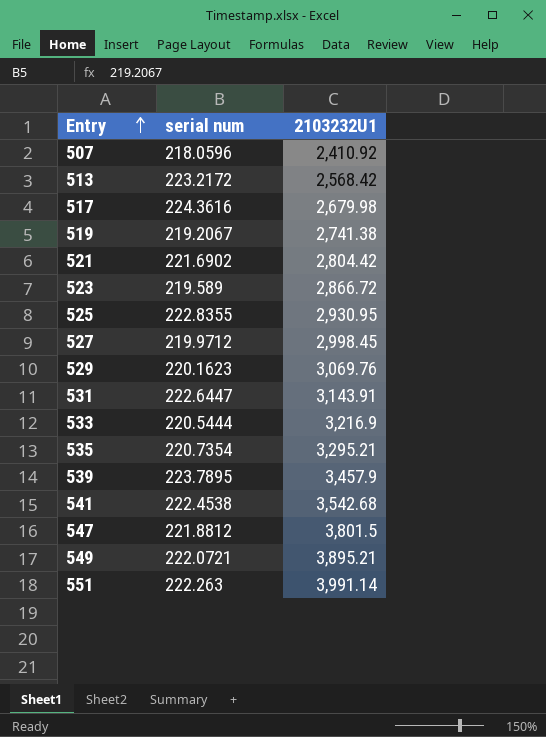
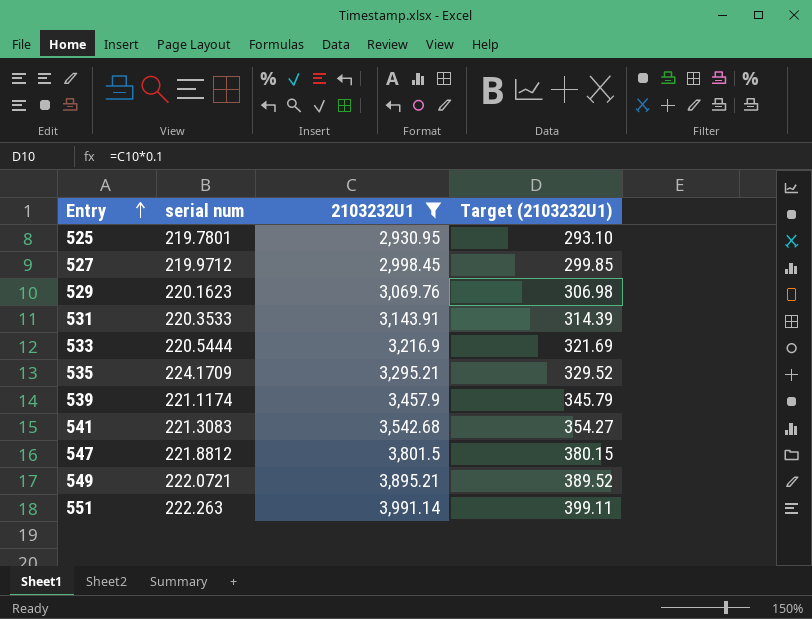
filter: none -> 2103232U1 >= 2,930.95
column Target (2103232U1) | formula: none -> [2103232U1] * 0.1
525 | serial num: 222.8355 -> 219.7801
531 | serial num: 222.6447 -> 220.3533
535 | serial num: 220.7354 -> 224.1709
539 | serial num: 223.7895 -> 221.1174
541 | serial num: 222.4538 -> 221.3083

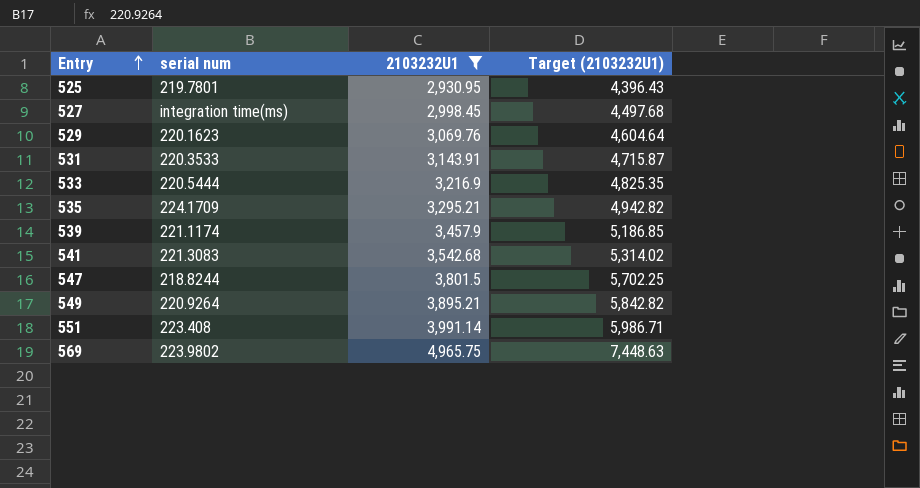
column Target (2103232U1) | formula: [2103232U1] * 0.1 -> [2103232U1] * 1.5
527 | serial num: 219.9712 -> integration time(ms)
547 | serial num: 221.8812 -> 218.8244
549 | serial num: 222.0721 -> 220.9264
551 | serial num: 222.263 -> 223.408
row 569: none -> 223.9802 | 4,965.75 | 7,448.63

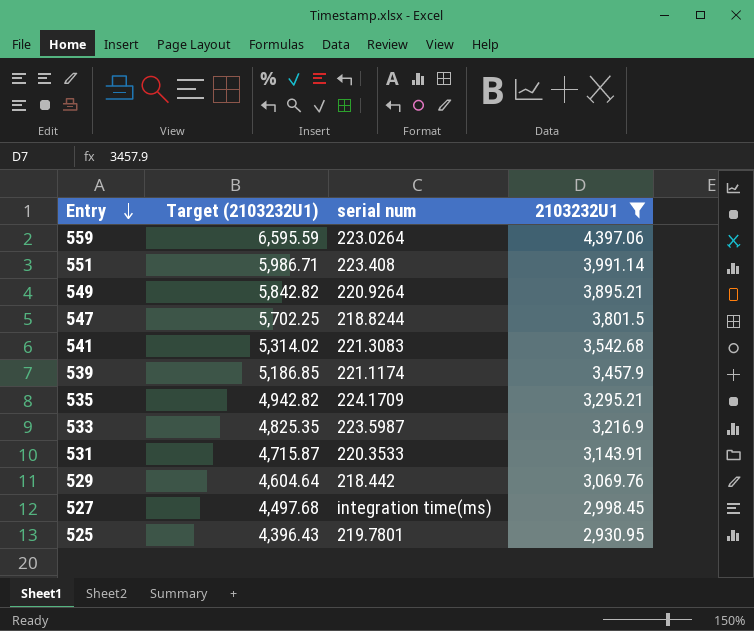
row order: Entry ascending -> Entry descending
column Target (2103232U1) | position: 4 -> 2
row 569: 223.9802 | 4,965.75 | 7,448.63 -> none
row 559: none -> 6,595.59 | 223.0264 | 4,397.06
533 | serial num: 220.5444 -> 223.5987
529 | serial num: 220.1623 -> 218.442

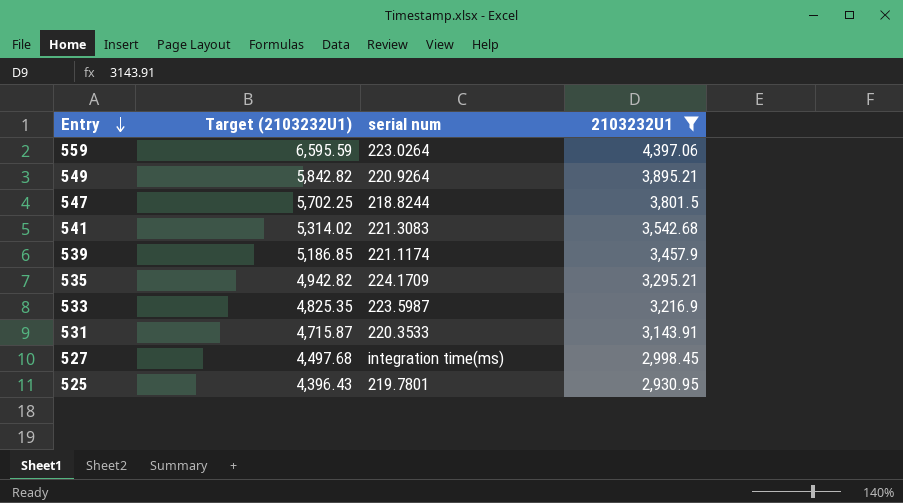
row 551: 5,986.71 | 223.408 | 3,991.14 -> none
row 529: 4,604.64 | 218.442 | 3,069.76 -> none

